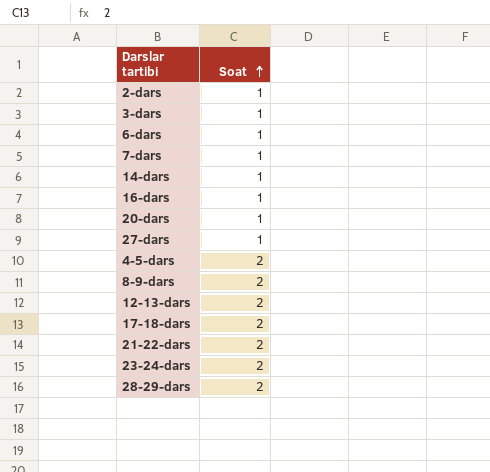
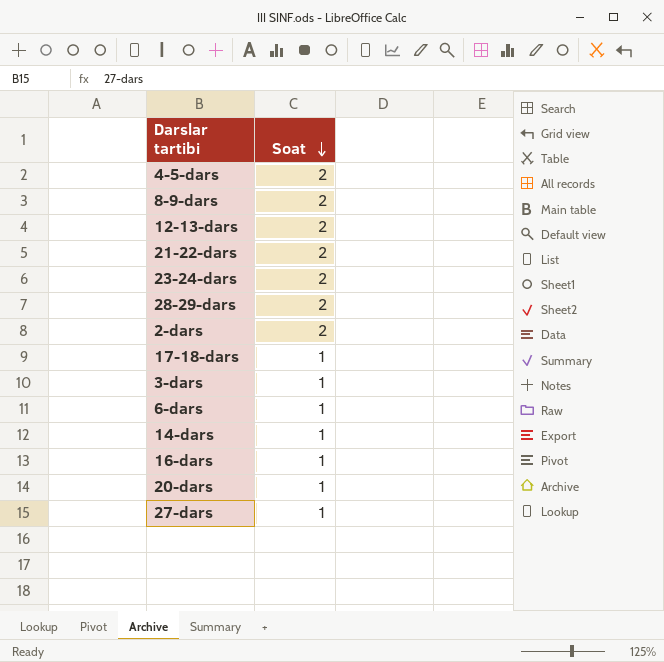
row order: Soat ascending -> Soat descending
row 7-dars: 1 -> none
2-dars | Soat: 1 -> 2
17-18-dars | Soat: 2 -> 1

